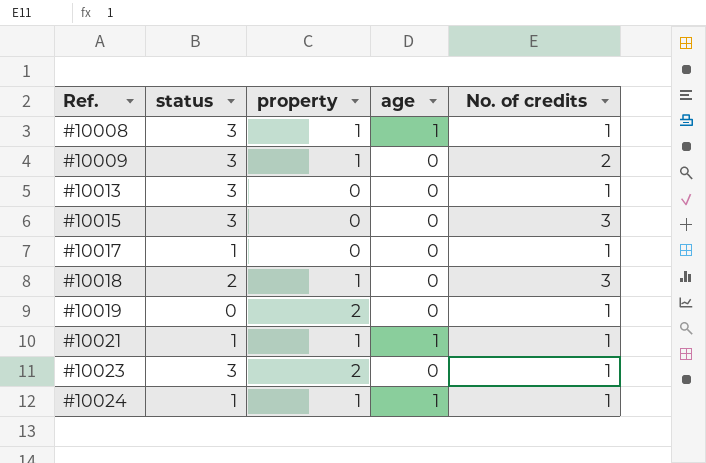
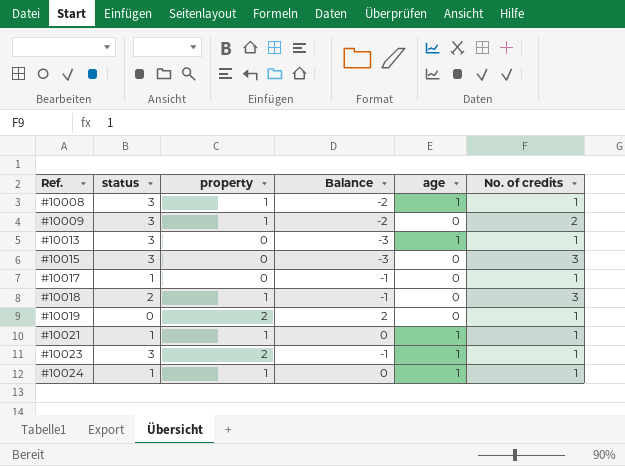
column Balance | formula: none -> [property] - [status]
#10013 | age: 0 -> 1
#10023 | age: 0 -> 1

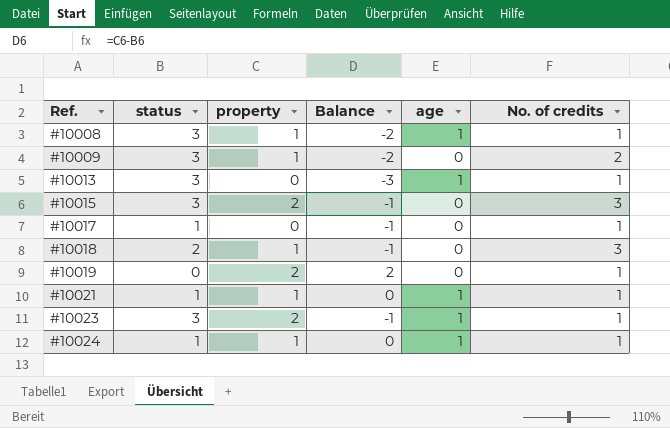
#10015 | property: 0 -> 2
#10015 | Balance: -3 -> -1

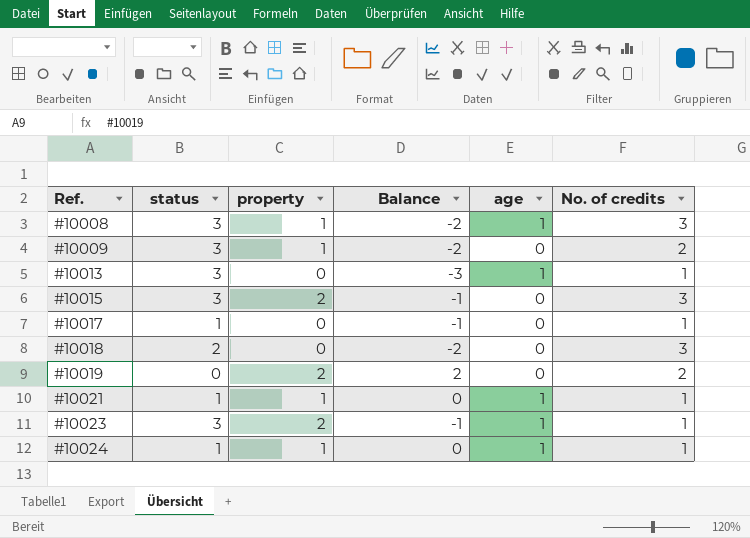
#10008 | No. of credits: 1 -> 3
#10018 | property: 1 -> 0
#10018 | Balance: -1 -> -2
#10019 | No. of credits: 1 -> 2

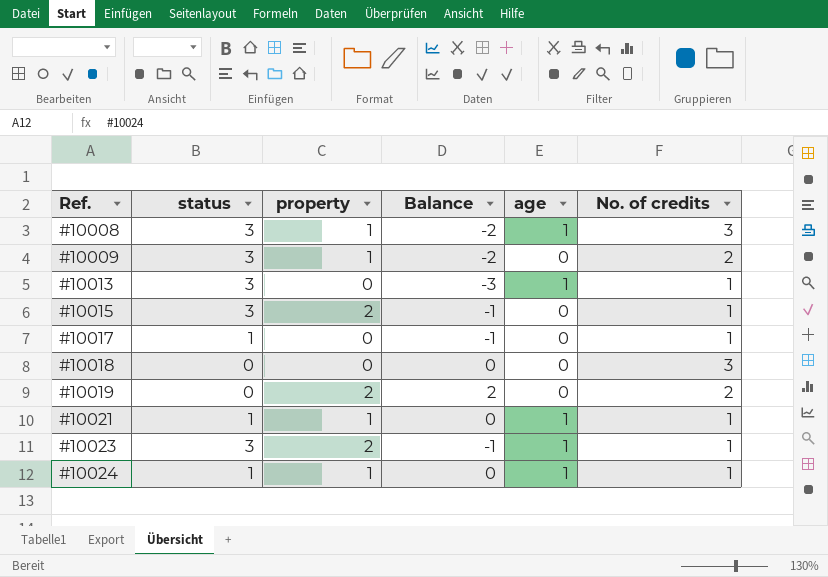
#10015 | No. of credits: 3 -> 1
#10018 | status: 2 -> 0
#10018 | Balance: -2 -> 0

